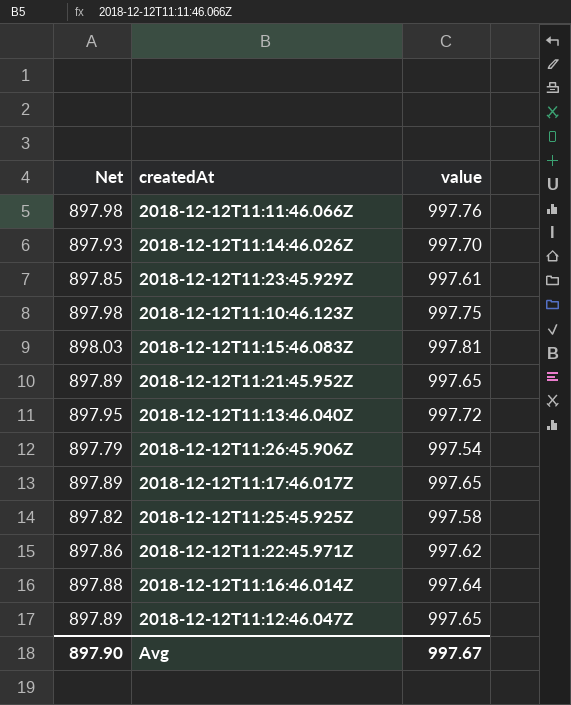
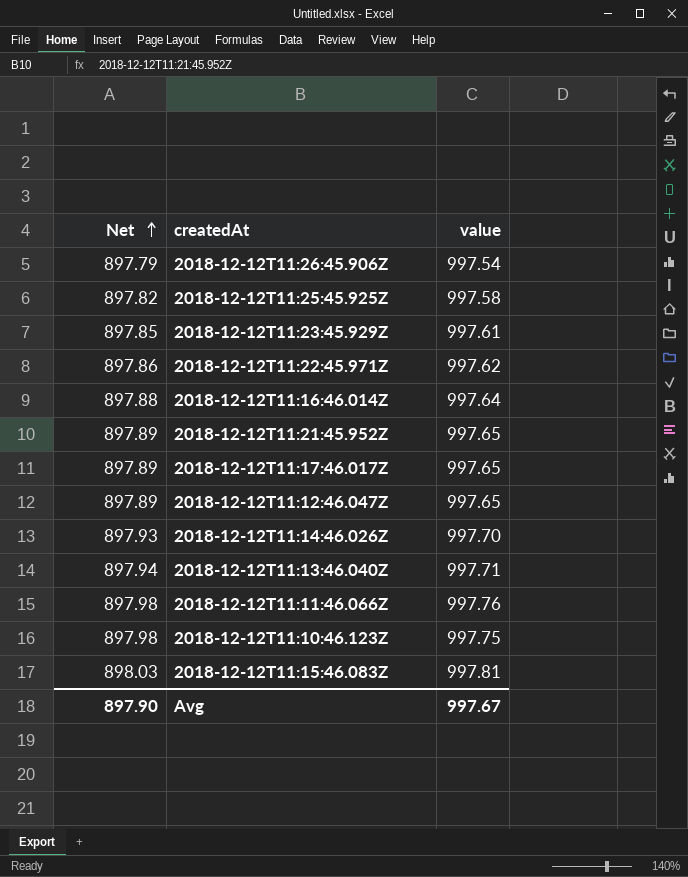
row order: none -> Net ascending
2018-12-12T11:13:46.040Z | Net: 897.95 -> 897.94
2018-12-12T11:13:46.040Z | value: 997.72 -> 997.71

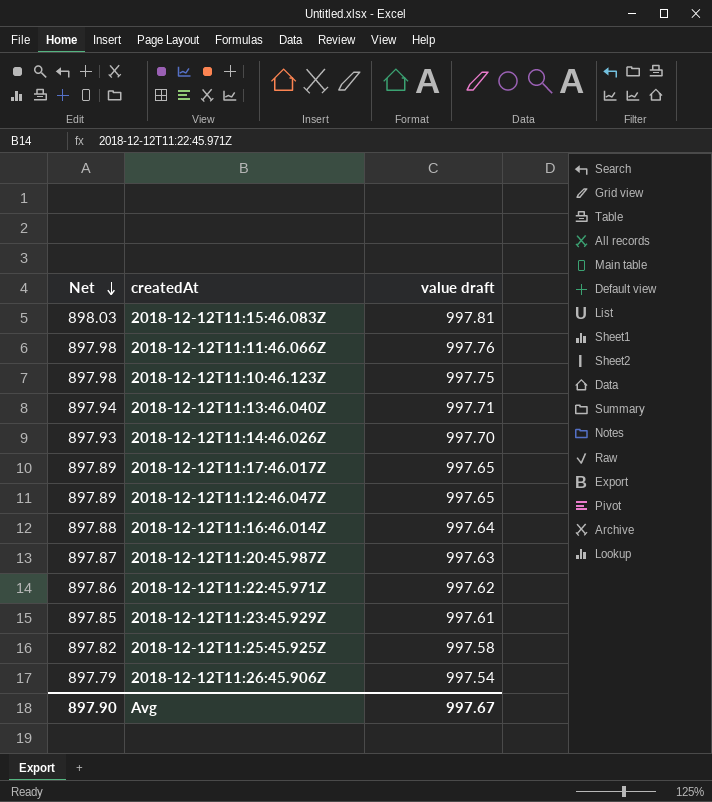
row order: Net ascending -> Net descending
column name: value -> value draft
row 2018-12-12T11:21:45.952Z: 897.89 | 997.65 -> none
row 2018-12-12T11:20:45.987Z: none -> 897.87 | 997.63

